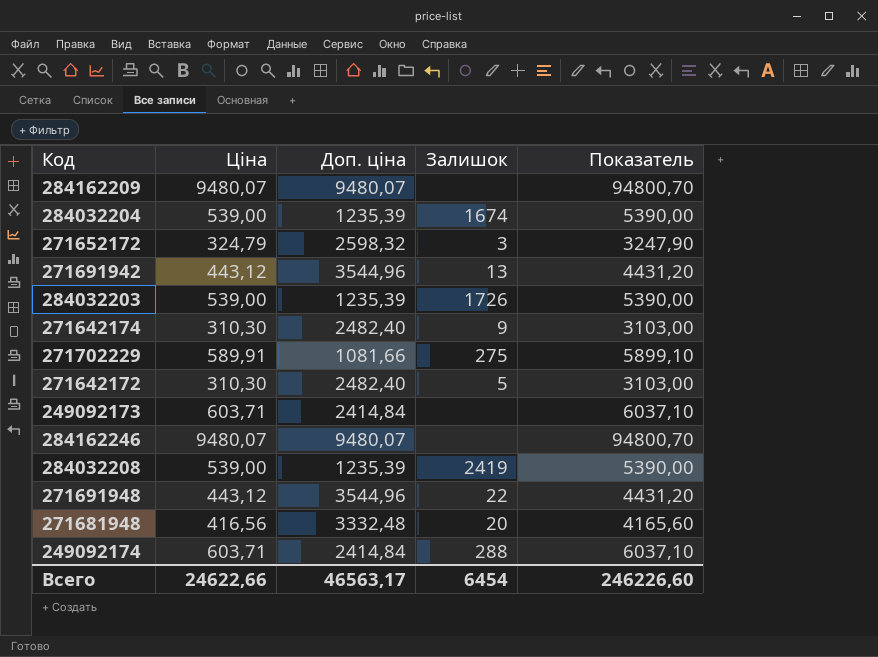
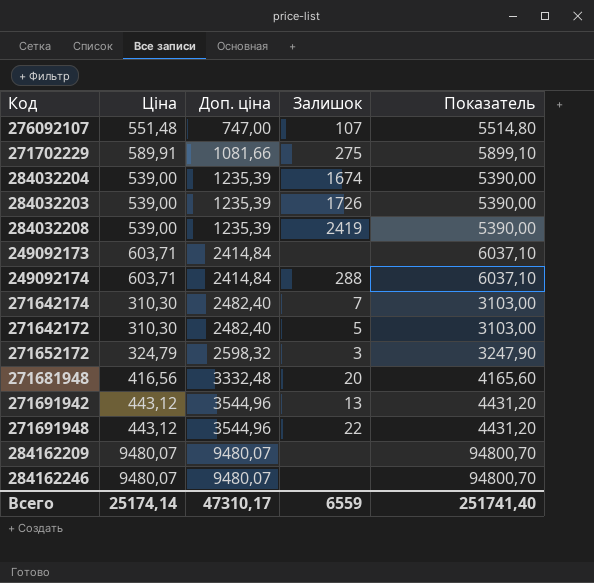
row order: none -> Доп. ціна ascending
row 276092107: none -> 551,48 | 747,00 | 107 | 5514,80
271642174 | Залишок: 9 -> 7
Всего | Ціна: 24622,66 -> 25174,14
Всего | Доп. ціна: 46563,17 -> 47310,17
Всего | Залишок: 6454 -> 6559
Всего | Показатель: 246226,60 -> 251741,40

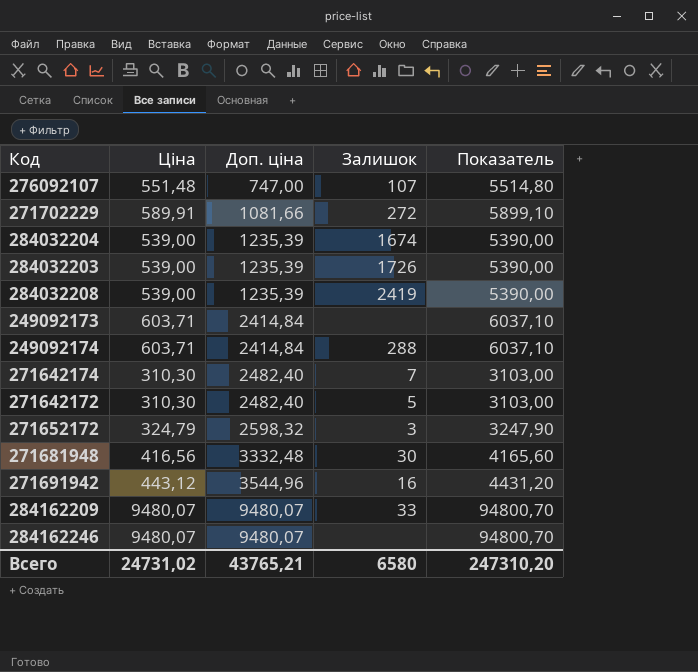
row 271691948: 443,12 | 3544,96 | 22 | 4431,20 -> none
271702229 | Залишок: 275 -> 272
271681948 | Залишок: 20 -> 30
271691942 | Залишок: 13 -> 16
284162209 | Залишок: none -> 33
Всего | Ціна: 25174,14 -> 24731,02
Всего | Доп. ціна: 47310,17 -> 43765,21
Всего | Залишок: 6559 -> 6580
Всего | Показатель: 251741,40 -> 247310,20

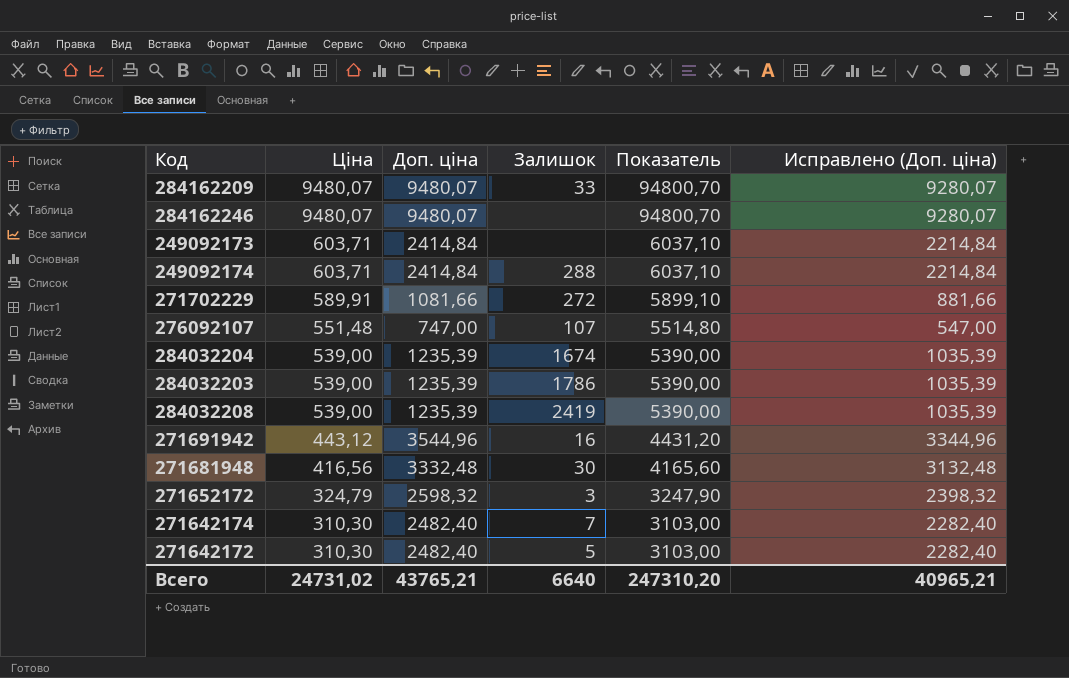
row order: Доп. ціна ascending -> Ціна descending
column Исправлено (Доп. ціна) | formula: none -> [Доп. ціна] - 200
284032203 | Залишок: 1726 -> 1786
Всего | Залишок: 6580 -> 6640

